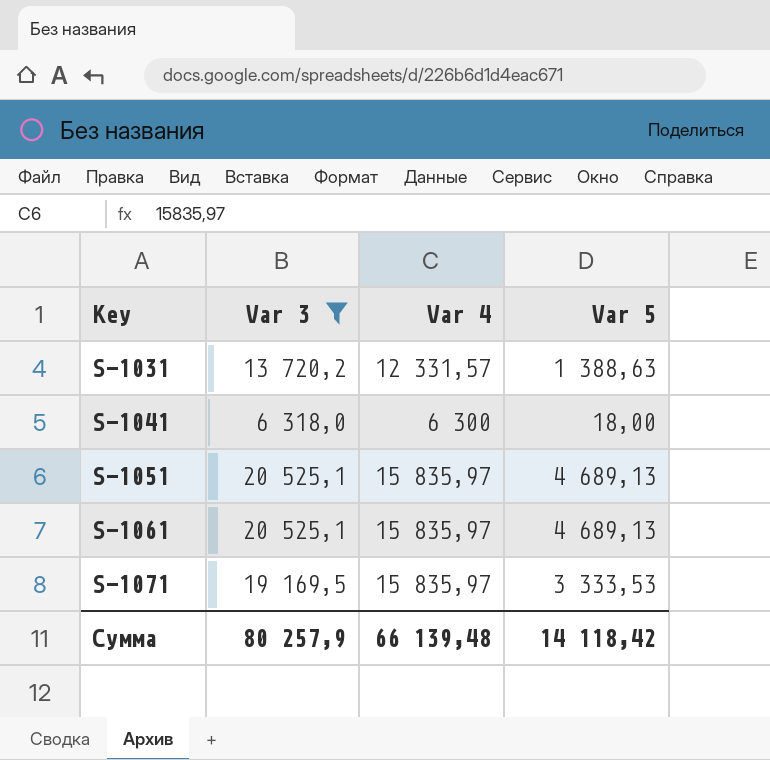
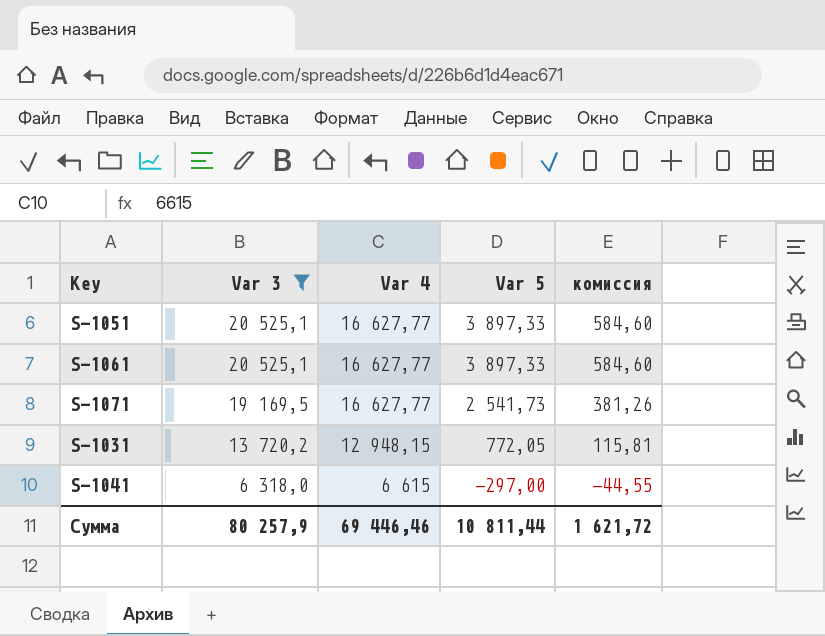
row order: Key ascending -> Var 3 descending
column комиссия | formula: none -> [Var 5] * 0,15
S-1051 | Var 4: 15 835,97 -> 16 627,77
S-1051 | Var 5: 4 689,13 -> 3 897,33
S-1061 | Var 4: 15 835,97 -> 16 627,77
S-1061 | Var 5: 4 689,13 -> 3 897,33
S-1071 | Var 4: 15 835,97 -> 16 627,77
S-1071 | Var 5: 3 333,53 -> 2 541,73
S-1031 | Var 4: 12 331,57 -> 12 948,15
S-1031 | Var 5: 1 388,63 -> 772,05
S-1041 | Var 4: 6 300 -> 6 615
S-1041 | Var 5: 18,00 -> -297,00
Сумма | Var 4: 66 139,48 -> 69 446,46
Сумма | Var 5: 14 118,42 -> 10 811,44

